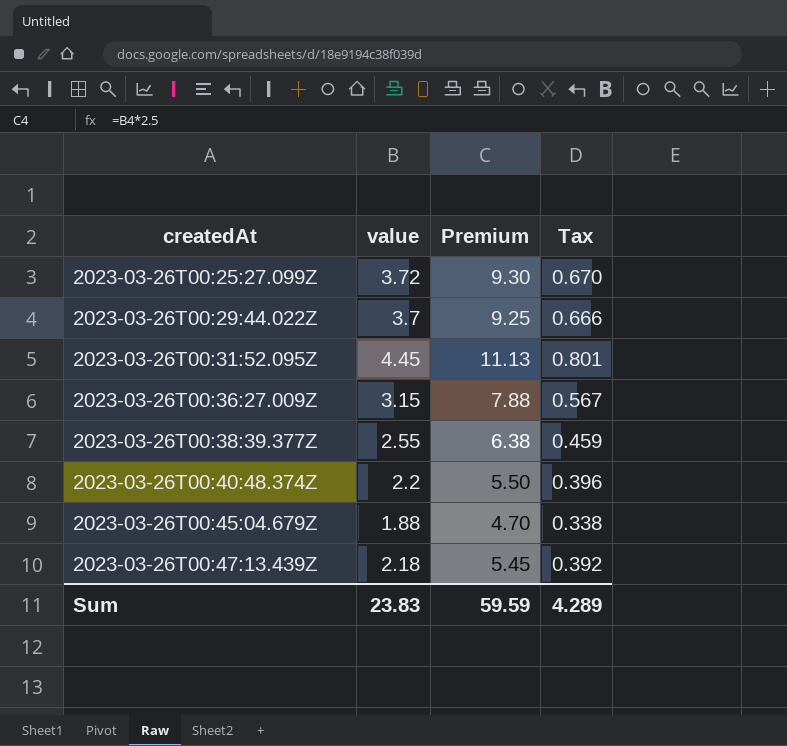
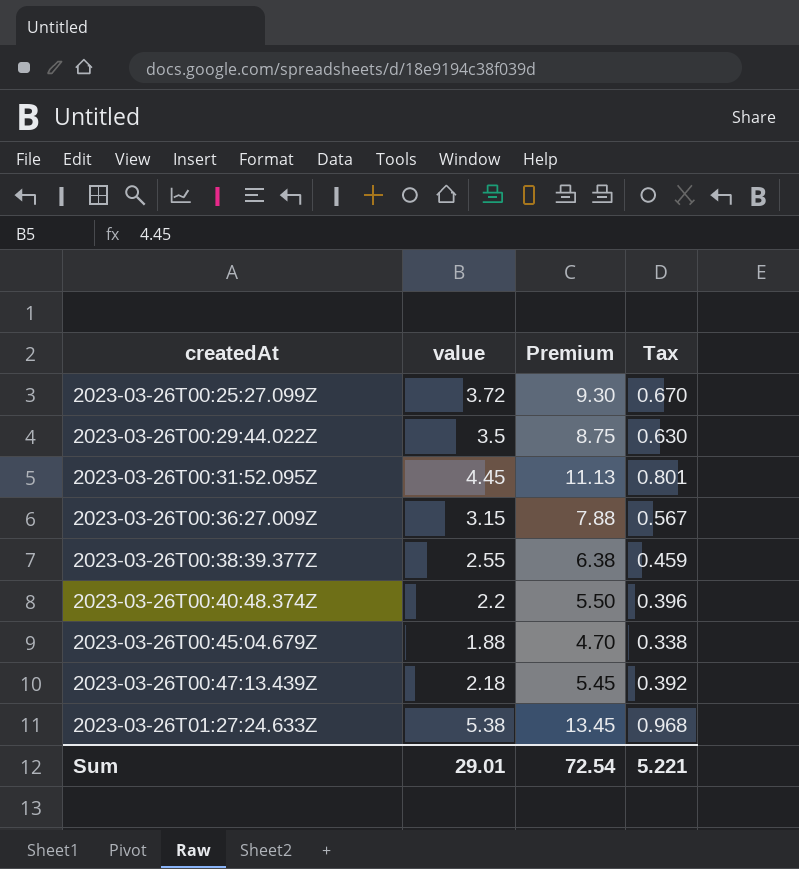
2023-03-26T00:29:44.022Z | value: 3.7 -> 3.5
2023-03-26T00:29:44.022Z | Premium: 9.25 -> 8.75
2023-03-26T00:29:44.022Z | Tax: 0.666 -> 0.630
row 2023-03-26T01:27:24.633Z: none -> 5.38 | 13.45 | 0.968
Sum | value: 23.83 -> 29.01
Sum | Premium: 59.59 -> 72.54
Sum | Tax: 4.289 -> 5.221

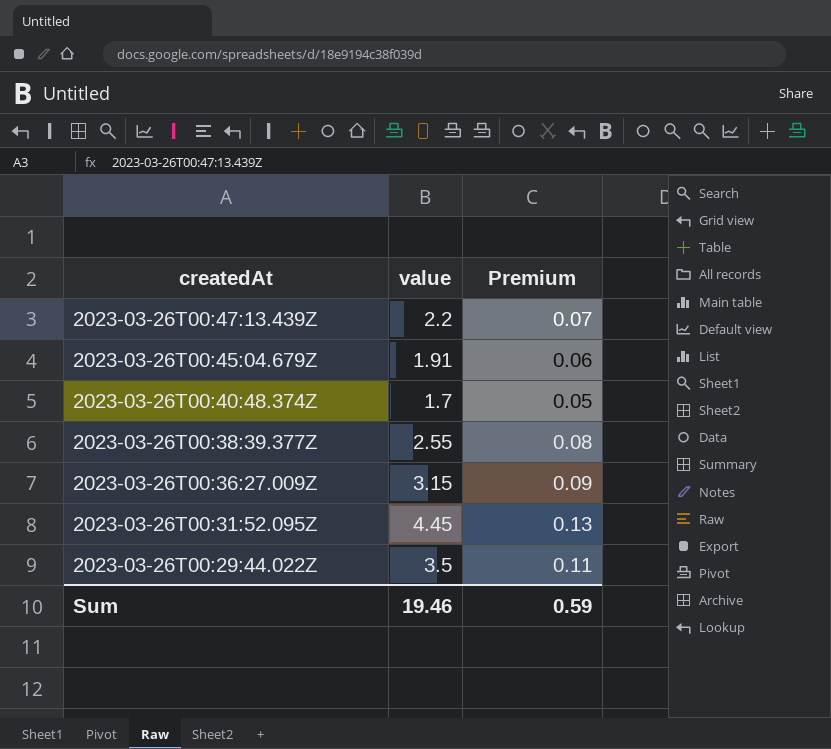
row order: createdAt ascending -> createdAt descending
column Tax | formula: [value] * 0.18 -> none
column Premium | formula: [value] * 2.5 -> [value] * 0.03
row 2023-03-26T00:25:27.099Z: 3.72 | 9.30 | 0.670 -> none
row 2023-03-26T01:27:24.633Z: 5.38 | 13.45 | 0.968 -> none
2023-03-26T00:47:13.439Z | value: 2.18 -> 2.2
2023-03-26T00:45:04.679Z | value: 1.88 -> 1.91
2023-03-26T00:40:48.374Z | value: 2.2 -> 1.7
Sum | value: 29.01 -> 19.46
Sum | Premium: 72.54 -> 0.59

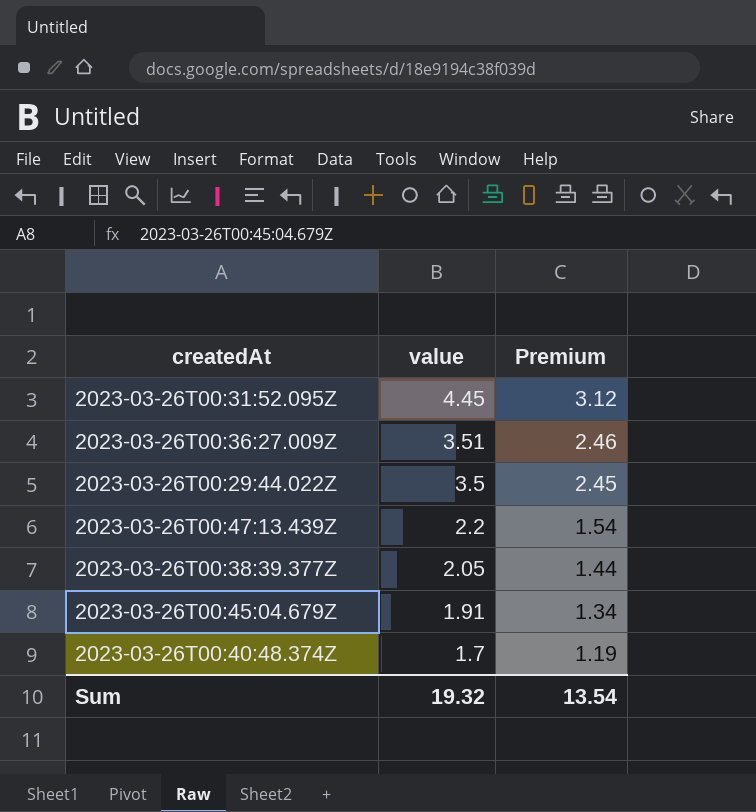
row order: createdAt descending -> value descending
column Premium | formula: [value] * 0.03 -> [value] * 0.7
2023-03-26T00:36:27.009Z | value: 3.15 -> 3.51
2023-03-26T00:38:39.377Z | value: 2.55 -> 2.05
Sum | value: 19.46 -> 19.32
Sum | Premium: 0.59 -> 13.54

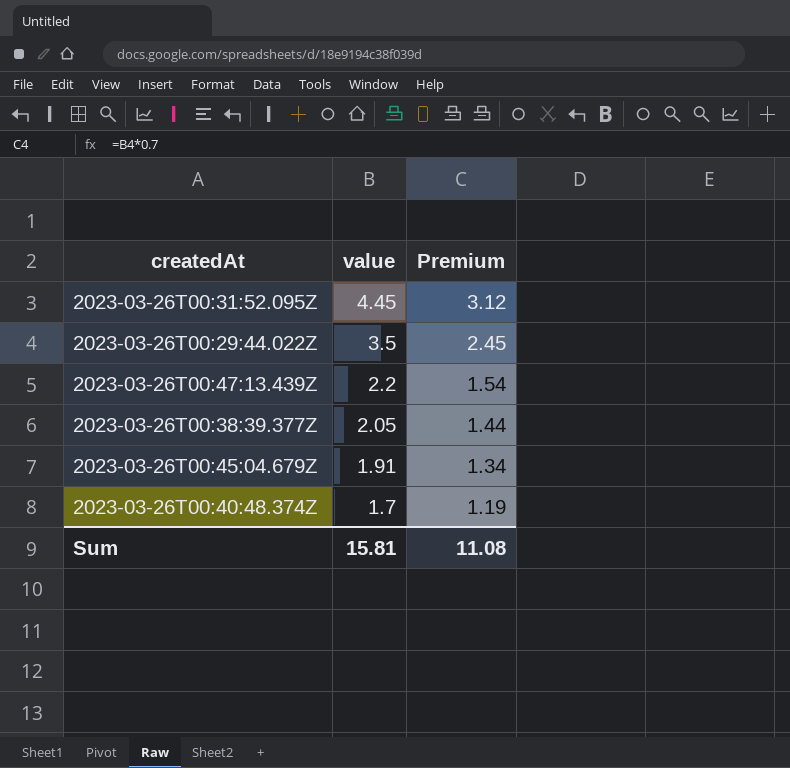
row 2023-03-26T00:36:27.009Z: 3.51 | 2.46 -> none
Sum | value: 19.32 -> 15.81
Sum | Premium: 13.54 -> 11.08

